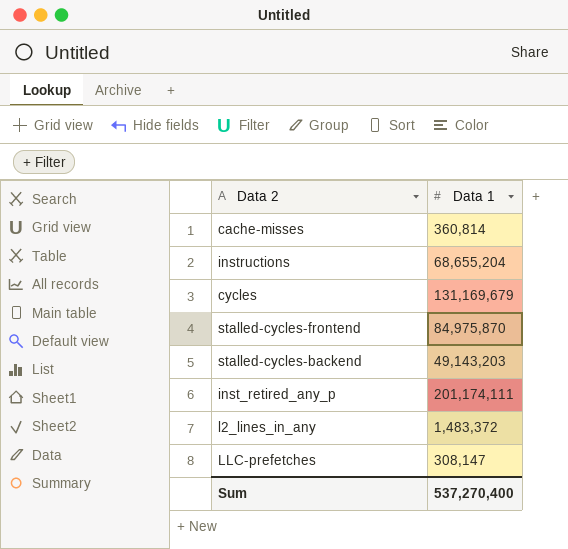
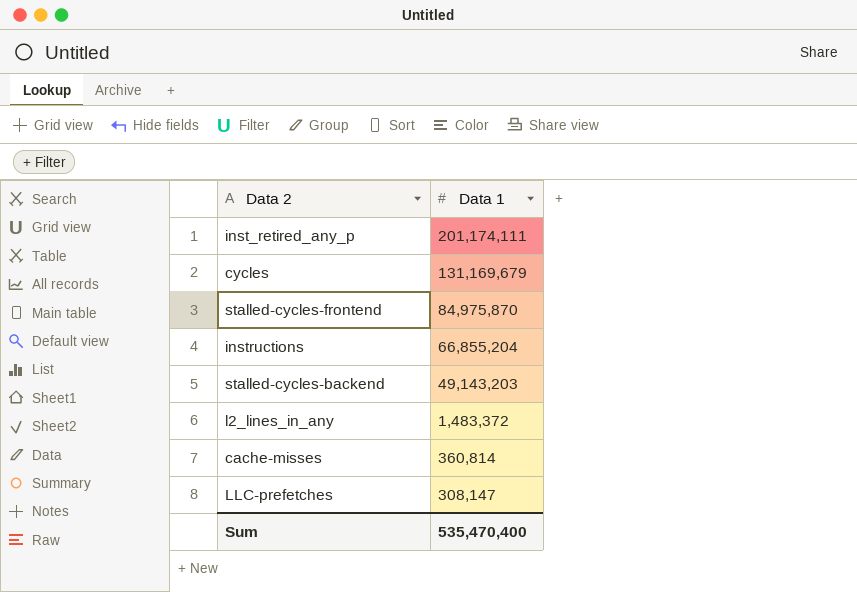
row order: none -> Data 1 descending
instructions | Data 1: 68,655,204 -> 66,855,204
Sum | Data 1: 537,270,400 -> 535,470,400

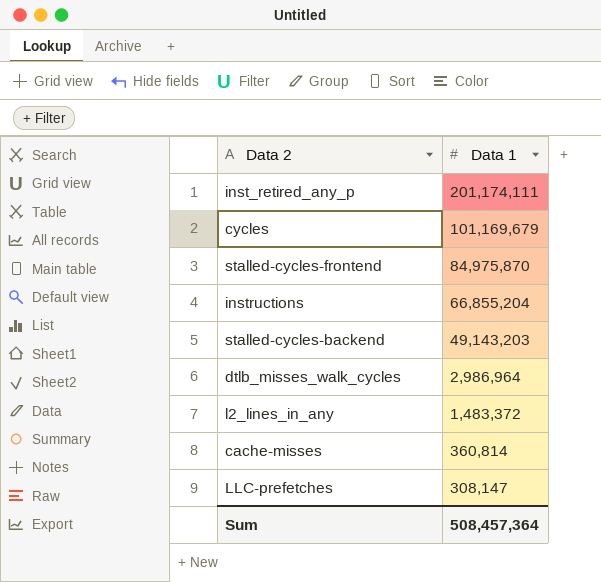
cycles | Data 1: 131,169,679 -> 101,169,679
row dtlb_misses_walk_cycles: none -> 2,986,964
Sum | Data 1: 535,470,400 -> 508,457,364

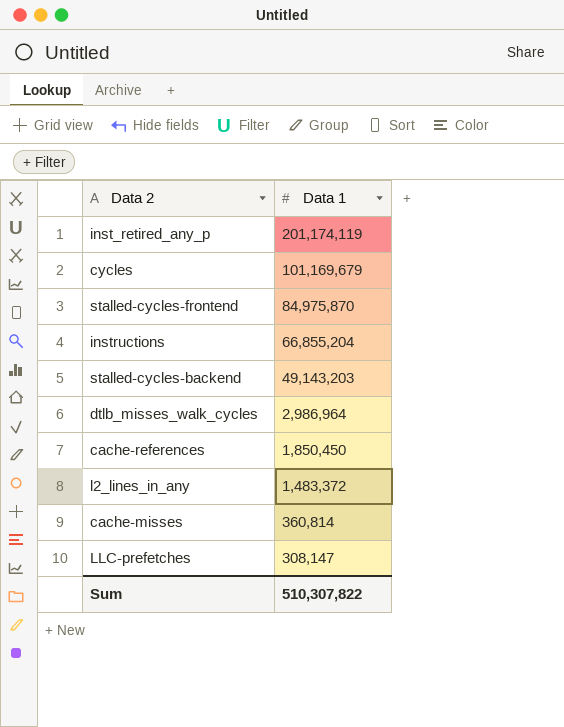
inst_retired_any_p | Data 1: 201,174,111 -> 201,174,119
row cache-references: none -> 1,850,450
Sum | Data 1: 508,457,364 -> 510,307,822

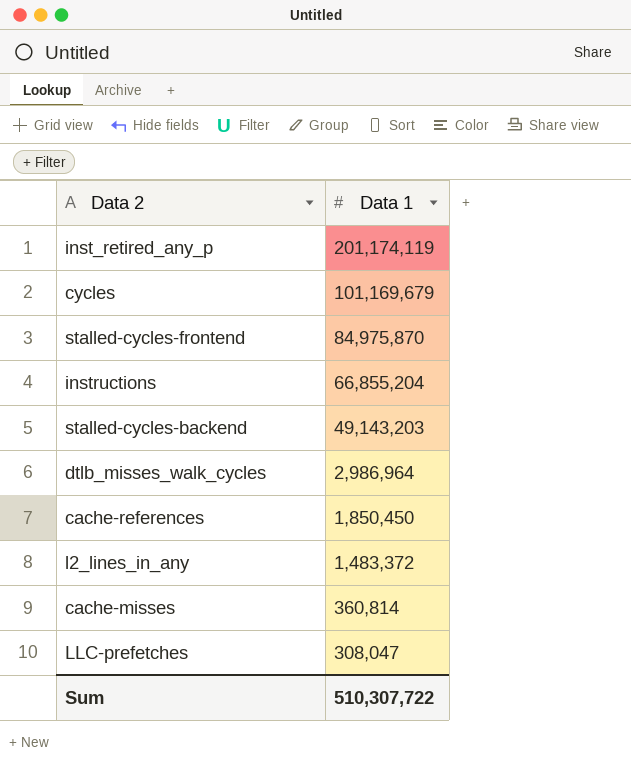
LLC-prefetches | Data 1: 308,147 -> 308,047
Sum | Data 1: 510,307,822 -> 510,307,722

